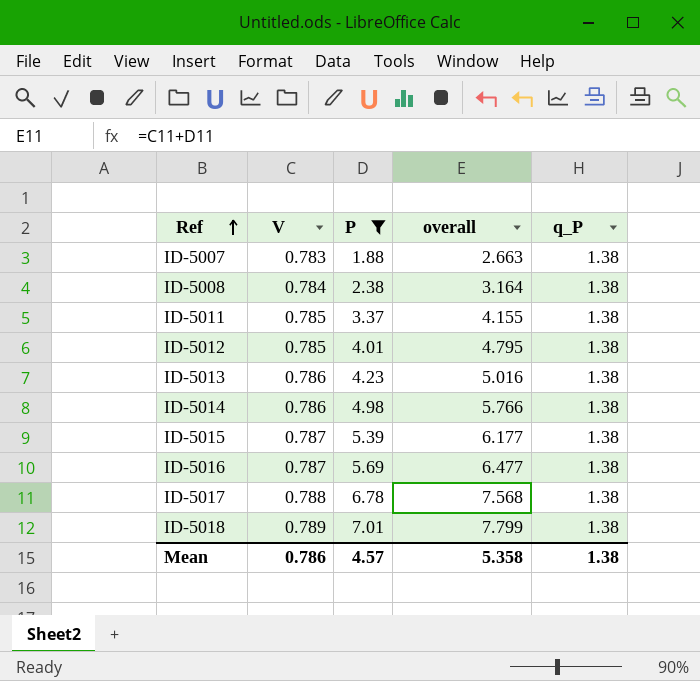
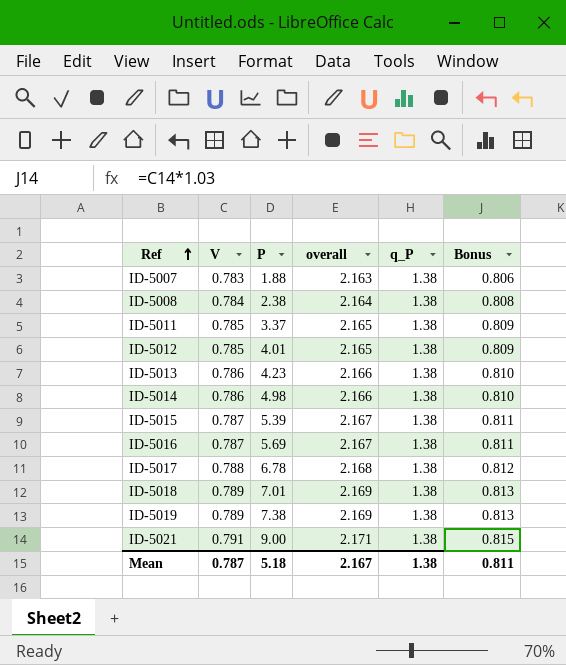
filter: P <= 7.01 -> none
column overall | formula: [V] + [P] -> [V] + [q_P]
column Bonus | formula: none -> [V] * 1.03
Mean | V: 0.786 -> 0.787
Mean | P: 4.57 -> 5.18
Mean | overall: 5.358 -> 2.167

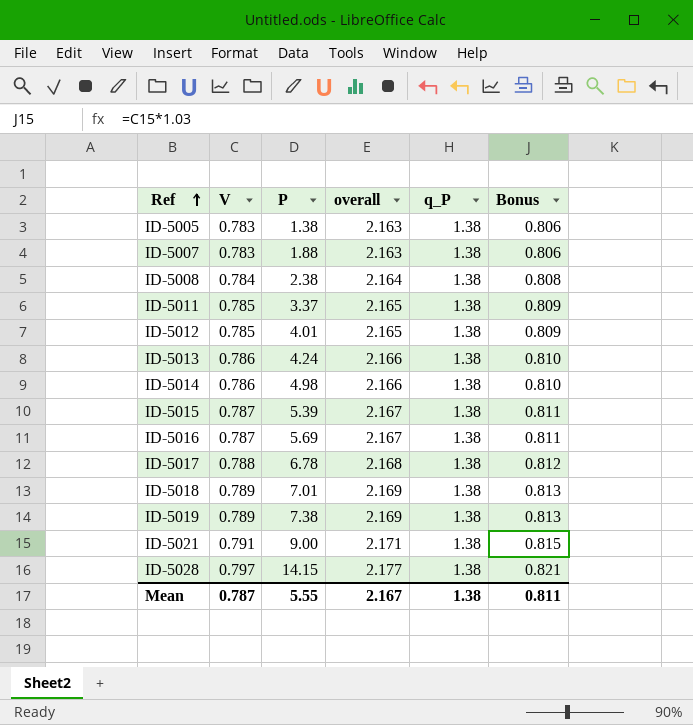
row ID-5005: none -> 0.783 | 1.38 | 2.163 | 1.38 | 0.806
ID-5013 | P: 4.23 -> 4.24
row ID-5028: none -> 0.797 | 14.15 | 2.177 | 1.38 | 0.821
Mean | P: 5.18 -> 5.55

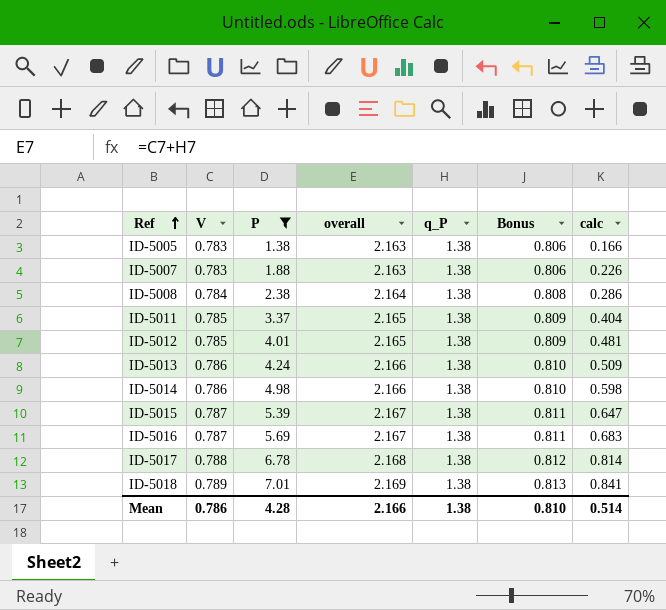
filter: none -> P <= 7.01
column calc | formula: none -> [P] * 0.12
Mean | V: 0.787 -> 0.786
Mean | P: 5.55 -> 4.28
Mean | overall: 2.167 -> 2.166
Mean | Bonus: 0.811 -> 0.810

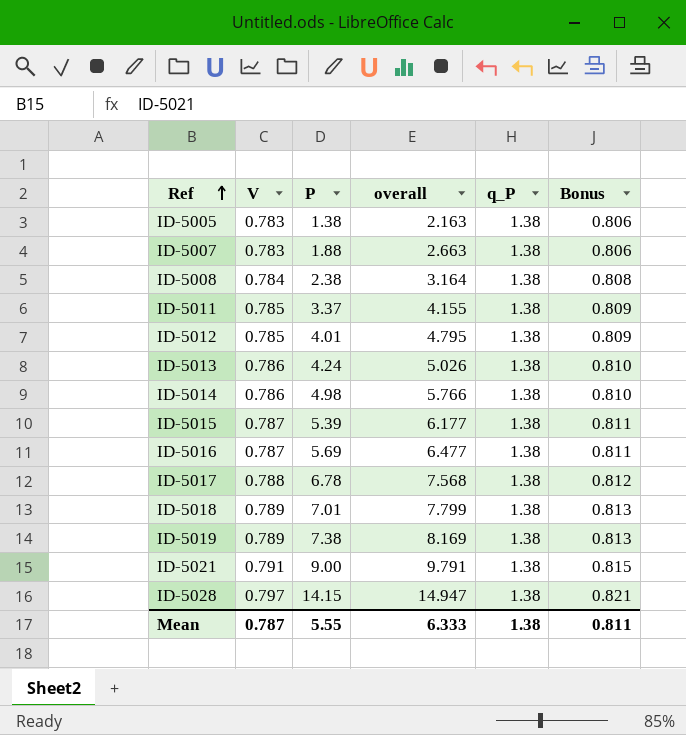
filter: P <= 7.01 -> none
column calc | formula: [P] * 0.12 -> none
column overall | formula: [V] + [q_P] -> [V] + [P]
Mean | V: 0.786 -> 0.787
Mean | P: 4.28 -> 5.55
Mean | overall: 2.166 -> 6.333
Mean | Bonus: 0.810 -> 0.811

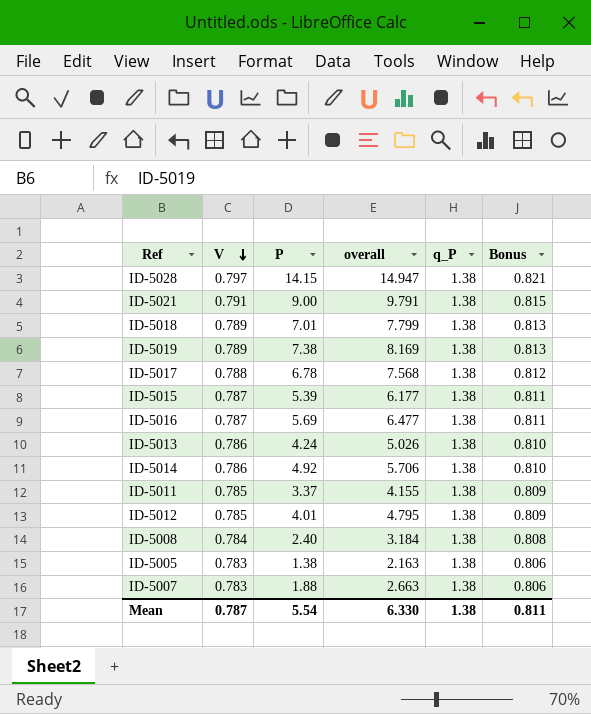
row order: Ref ascending -> V descending
ID-5014 | P: 4.98 -> 4.92
ID-5014 | overall: 5.766 -> 5.706
ID-5008 | P: 2.38 -> 2.40
ID-5008 | overall: 3.164 -> 3.184
Mean | P: 5.55 -> 5.54
Mean | overall: 6.333 -> 6.330

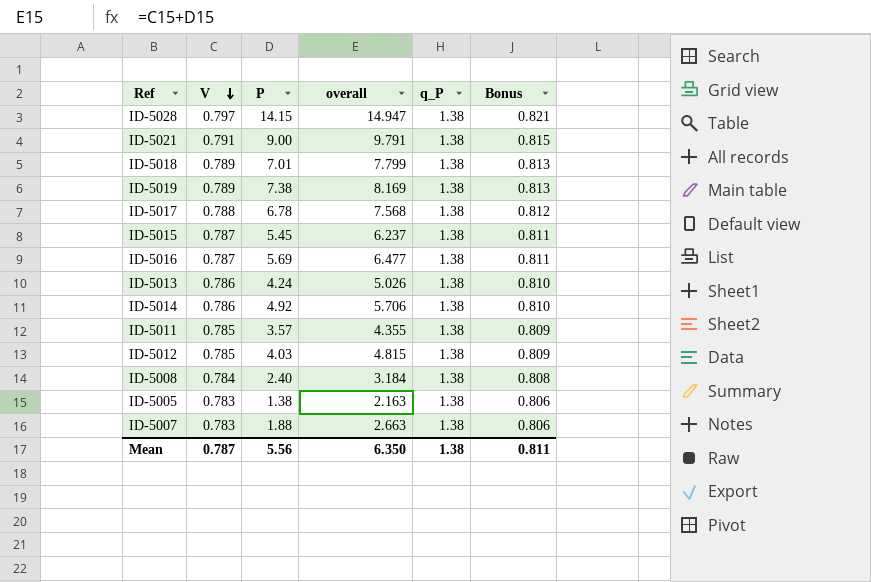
ID-5015 | P: 5.39 -> 5.45
ID-5015 | overall: 6.177 -> 6.237
ID-5011 | P: 3.37 -> 3.57
ID-5011 | overall: 4.155 -> 4.355
ID-5012 | P: 4.01 -> 4.03
ID-5012 | overall: 4.795 -> 4.815
Mean | P: 5.54 -> 5.56
Mean | overall: 6.330 -> 6.350

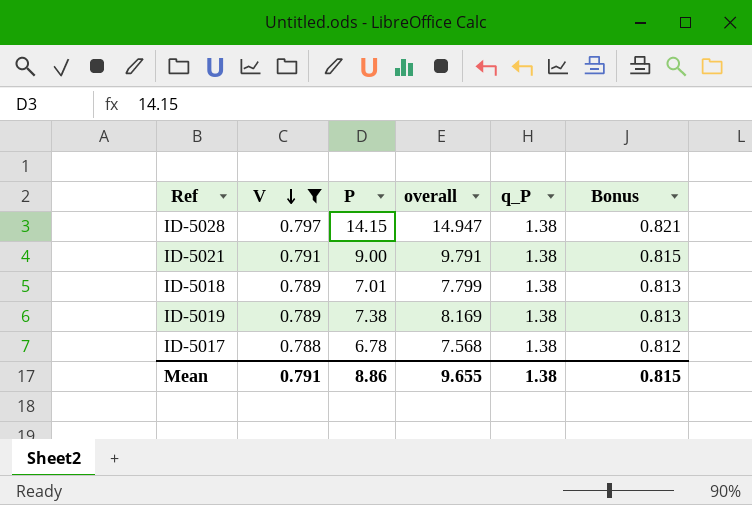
filter: none -> V >= 0.788
Mean | V: 0.787 -> 0.791
Mean | P: 5.56 -> 8.86
Mean | overall: 6.350 -> 9.655
Mean | Bonus: 0.811 -> 0.815

